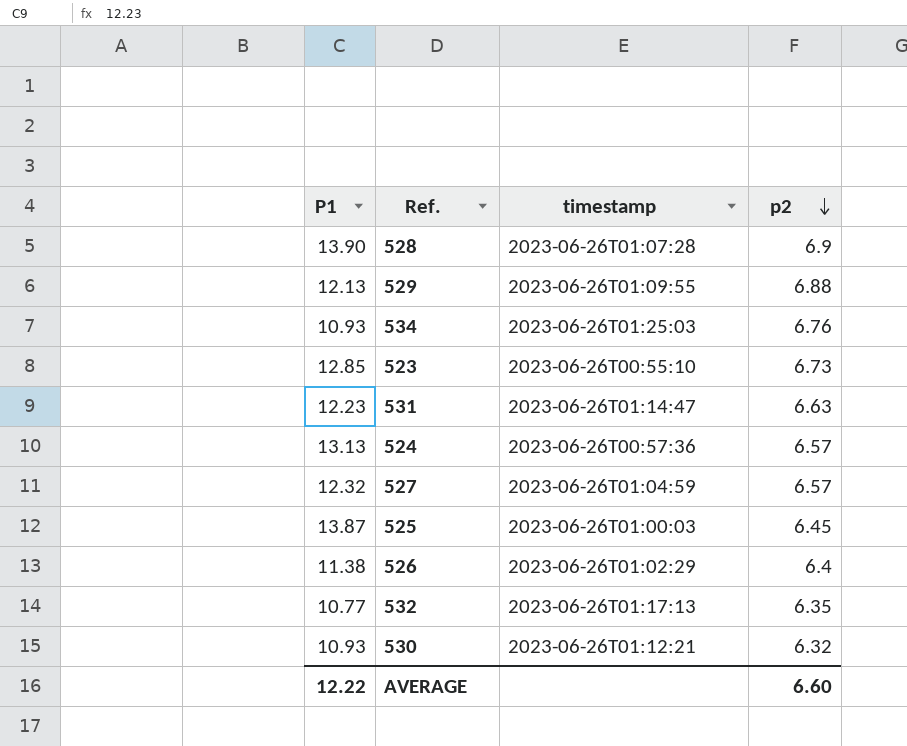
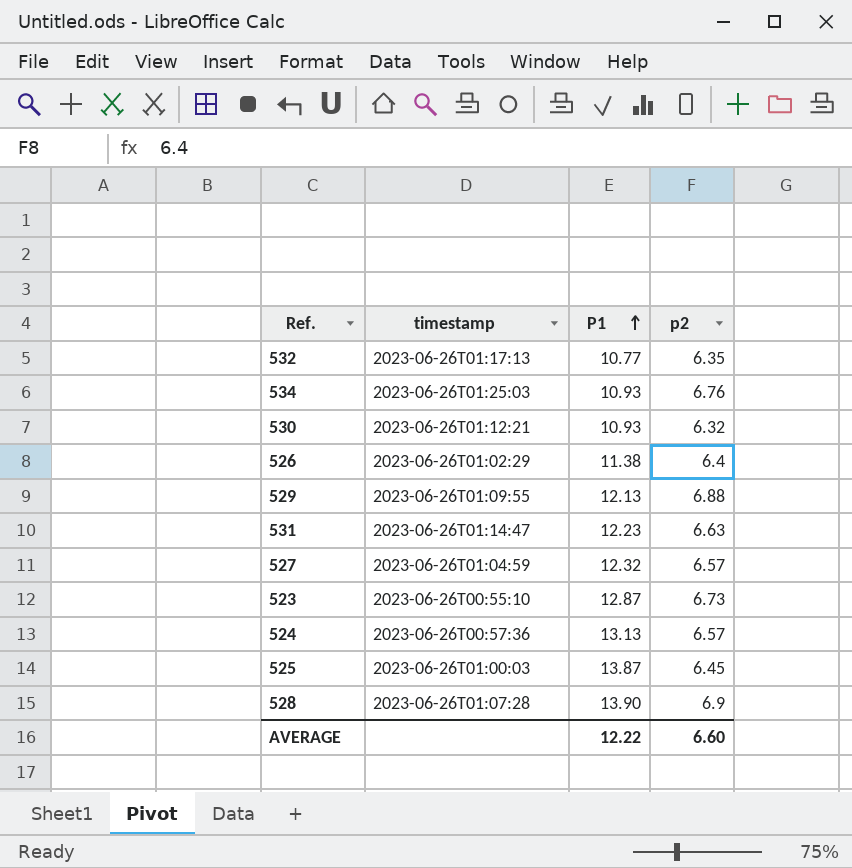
row order: p2 descending -> P1 ascending
column P1 | position: 1 -> 3
523 | P1: 12.85 -> 12.87

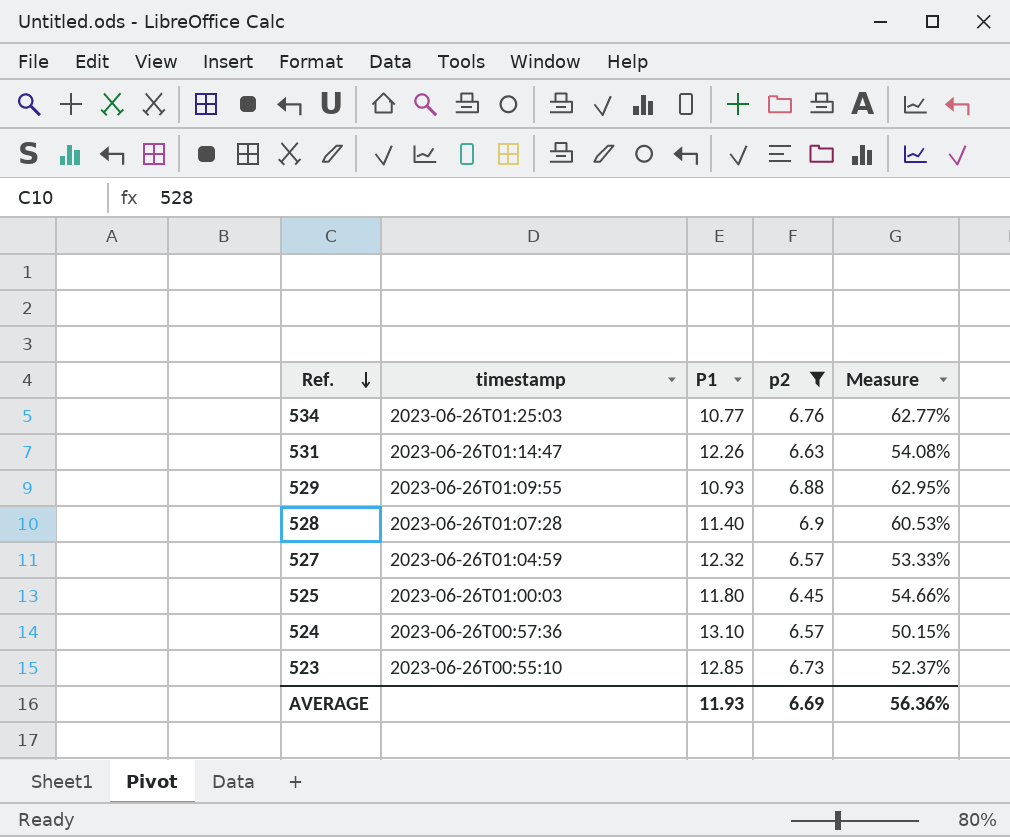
filter: none -> p2 >= 6.45
row order: P1 ascending -> Ref. descending
column Measure | formula: none -> [p2] / [P1]
534 | P1: 10.93 -> 10.77
531 | P1: 12.23 -> 12.26
529 | P1: 12.13 -> 10.93
528 | P1: 13.90 -> 11.40
525 | P1: 13.87 -> 11.80
524 | P1: 13.13 -> 13.10
523 | P1: 12.87 -> 12.85
AVERAGE | P1: 12.22 -> 11.93
AVERAGE | p2: 6.60 -> 6.69

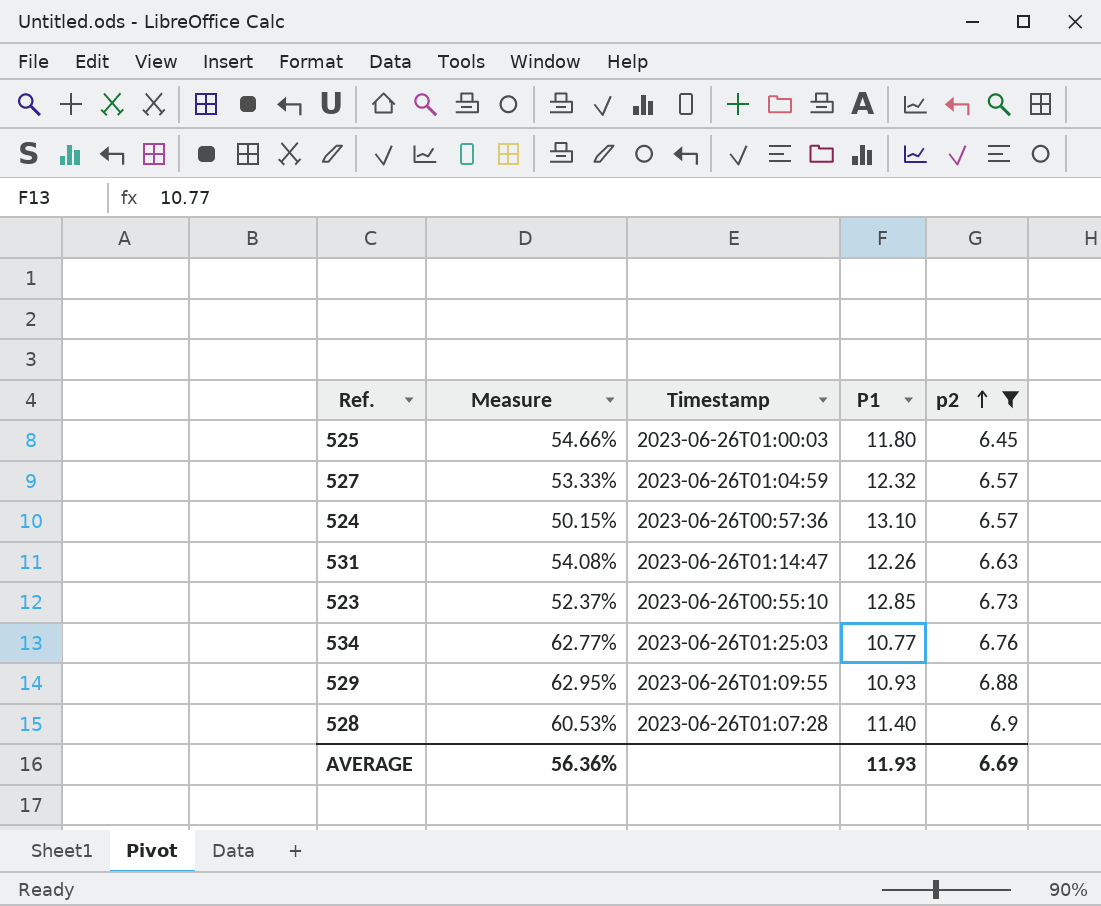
row order: Ref. descending -> p2 ascending
column Measure | position: 5 -> 2
column name: timestamp -> Timestamp

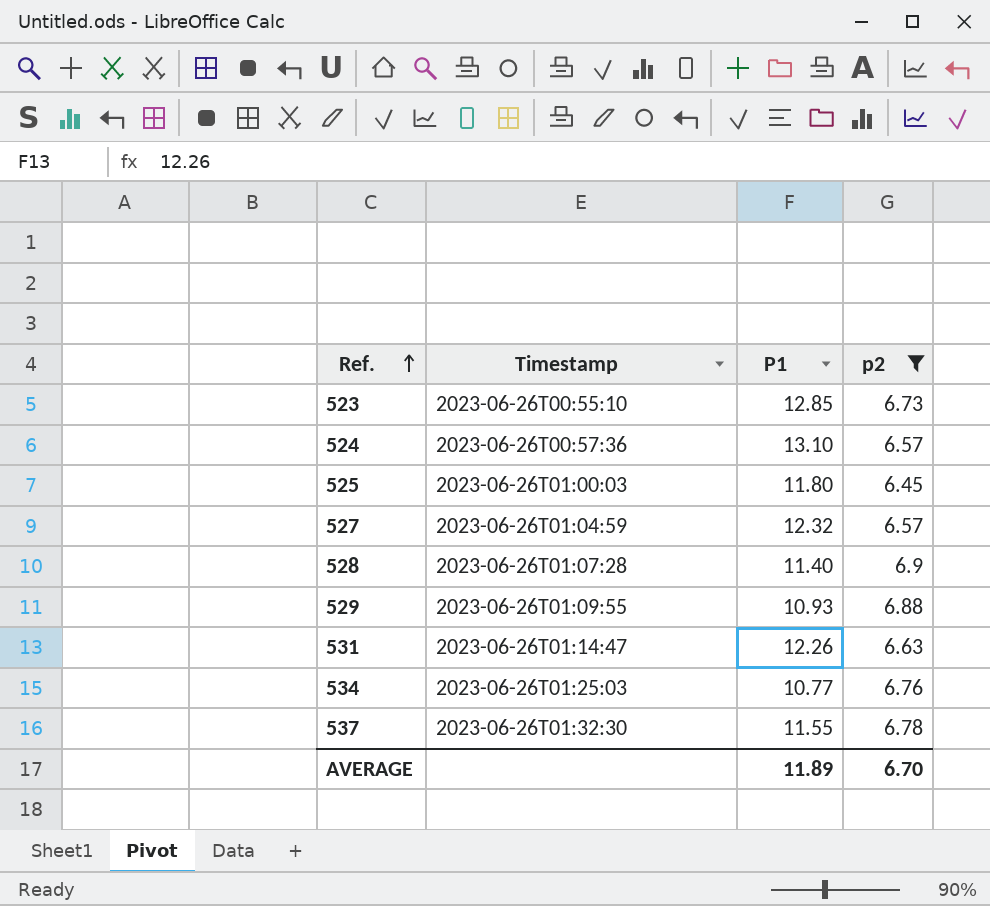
row order: p2 ascending -> Ref. ascending
column Measure | formula: [p2] / [P1] -> none
row 537: none -> 2023-06-26T01:32:30 | 11.55 | 6.78
AVERAGE | P1: 11.93 -> 11.89
AVERAGE | p2: 6.69 -> 6.70

